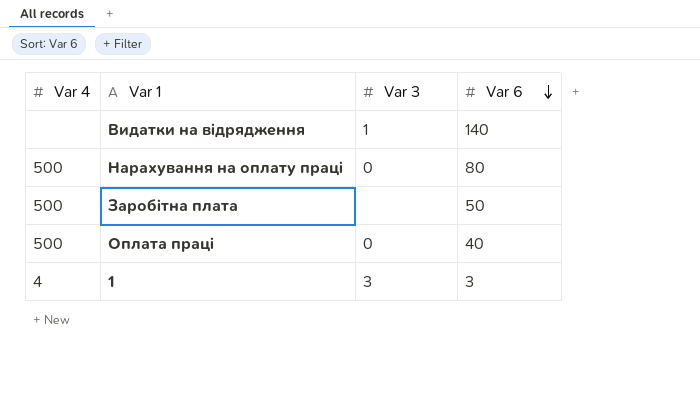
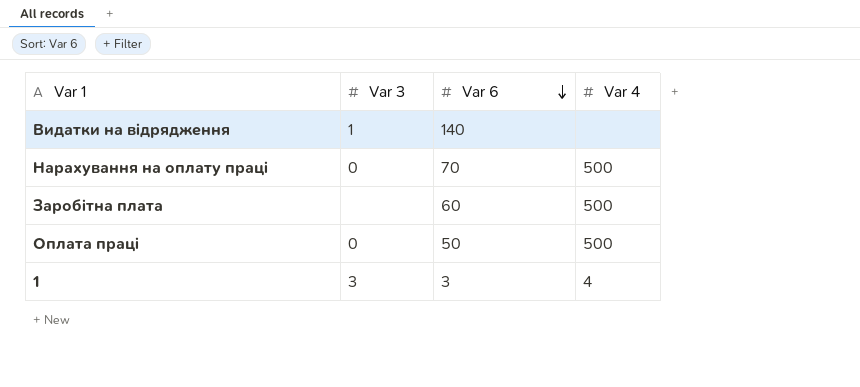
column Var 4 | position: 1 -> 4
Нарахування на оплату працi | Var 6: 80 -> 70
Заробiтна плата | Var 6: 50 -> 60
Оплата працi | Var 6: 40 -> 50

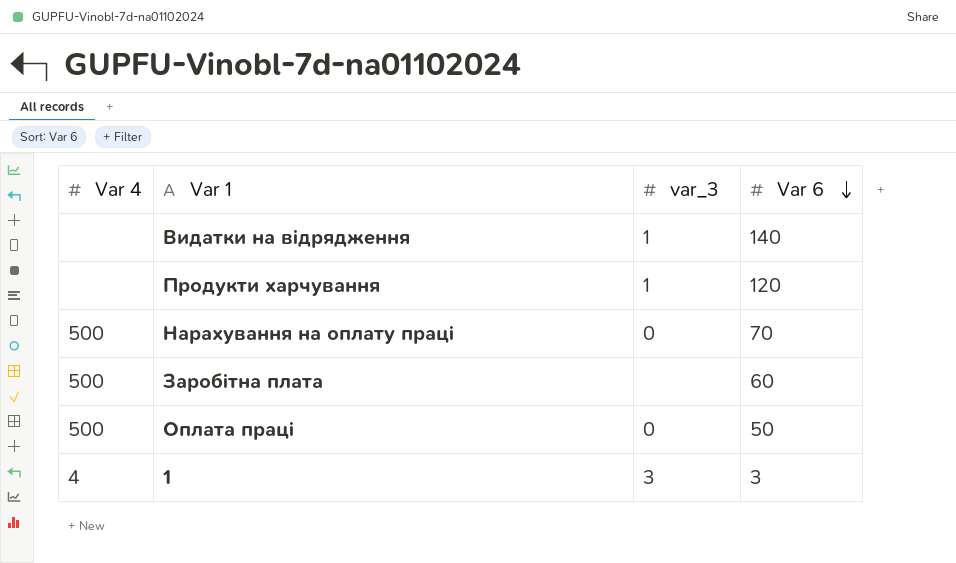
column Var 4 | position: 4 -> 1
column name: Var 3 -> var_3
row Продукти харчування: none -> none | 1 | 120

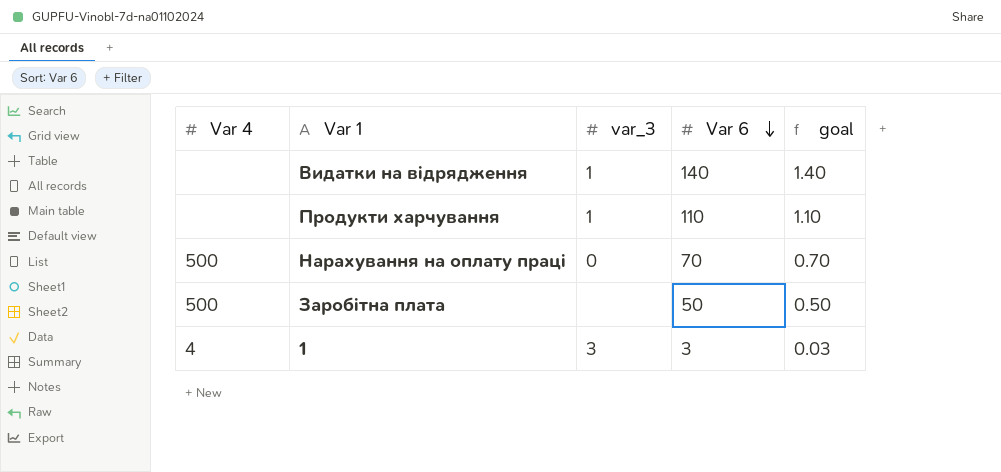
column goal | formula: none -> [Var 6] * 0.01
row Оплата працi: 500 | 0 | 50 -> none
Продукти харчування | Var 6: 120 -> 110
Заробiтна плата | Var 6: 60 -> 50

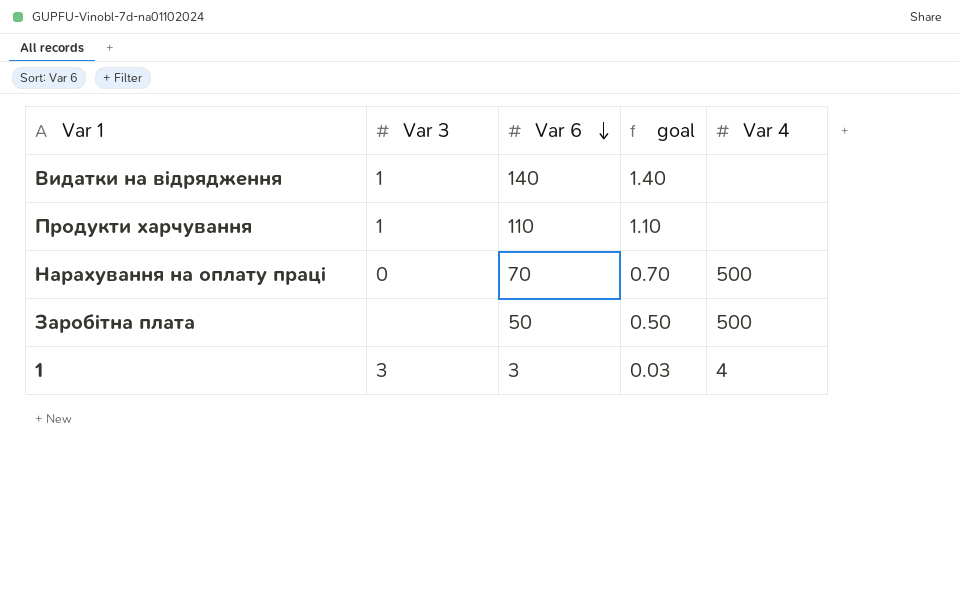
column name: var_3 -> Var 3
column Var 4 | position: 1 -> 5

